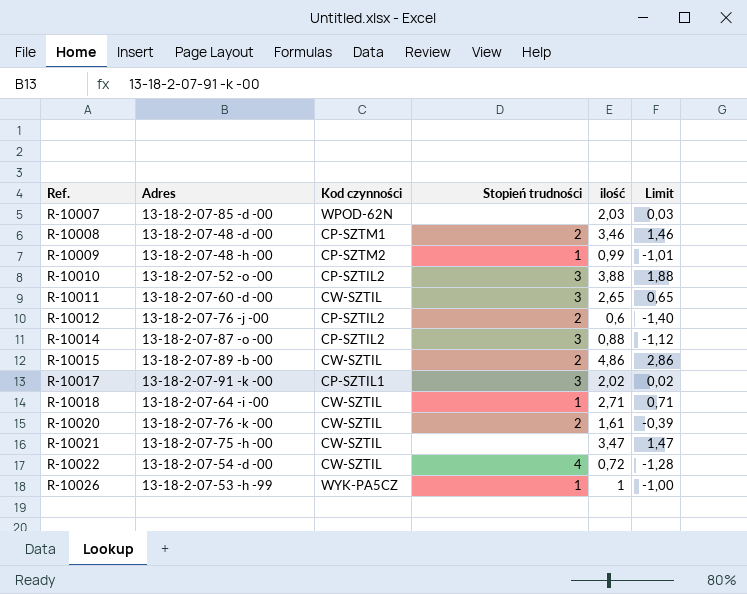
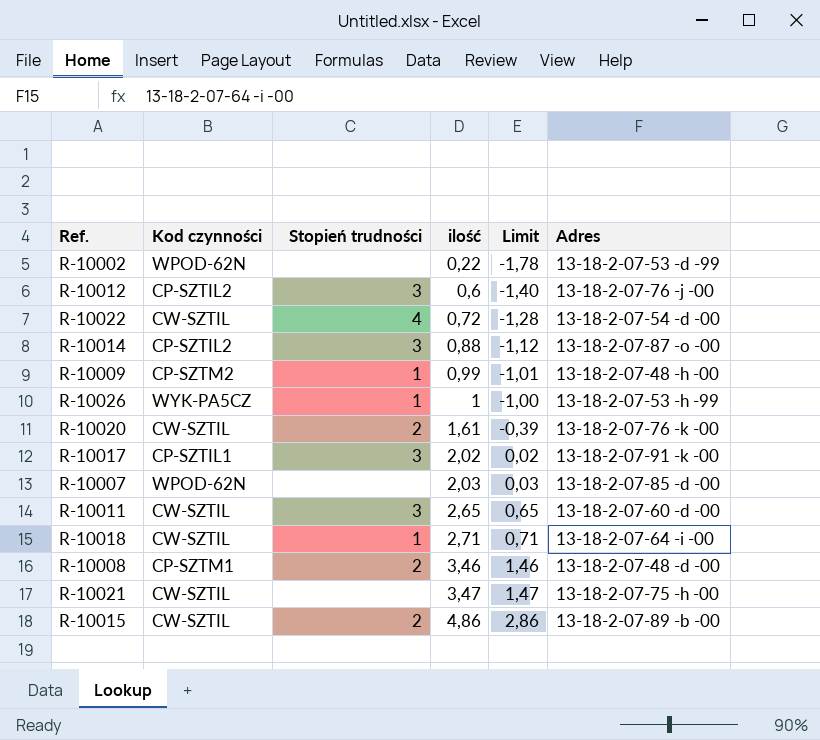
row order: Ref. ascending -> ilość ascending
column Adres | position: 2 -> 6
row R-10010: 13-18-2-07-52 -o -00 | CP-SZTIL2 | 3 | 3,88 | 1,88 -> none
row R-10002: none -> WPOD-62N | none | 0,22 | -1,78 | 13-18-2-07-53 -d -99
R-10012 | Stopień trudności: 2 -> 3

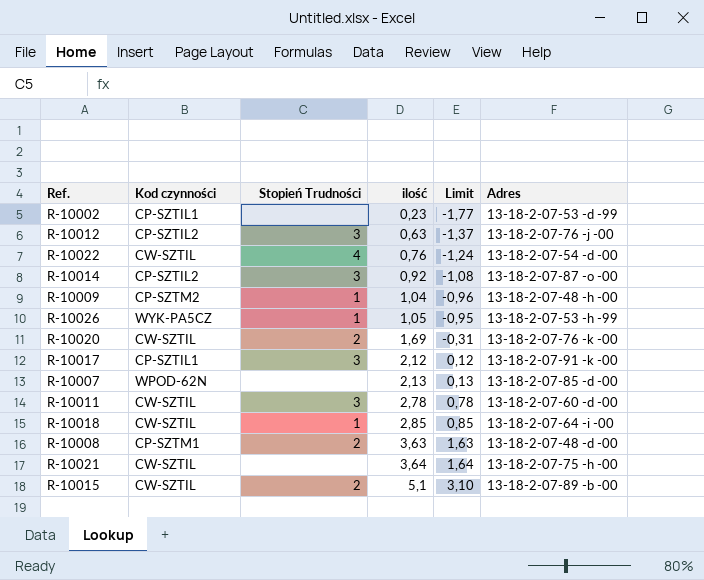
column name: Stopień trudności -> Stopień Trudności
R-10002 | Kod czynności: WPOD-62N -> CP-SZTIL1
R-10002 | ilość: 0,22 -> 0,23
R-10002 | Limit: -1,78 -> -1,77
R-10012 | ilość: 0,6 -> 0,63
R-10012 | Limit: -1,40 -> -1,37
R-10022 | ilość: 0,72 -> 0,76
R-10022 | Limit: -1,28 -> -1,24
R-10014 | ilość: 0,88 -> 0,92
R-10014 | Limit: -1,12 -> -1,08
R-10009 | ilość: 0,99 -> 1,04
R-10009 | Limit: -1,01 -> -0,96
R-10026 | ilość: 1 -> 1,05
R-10026 | Limit: -1,00 -> -0,95
R-10020 | ilość: 1,61 -> 1,69
R-10020 | Limit: -0,39 -> -0,31
R-10017 | ilość: 2,02 -> 2,12
R-10017 | Limit: 0,02 -> 0,12
R-10007 | ilość: 2,03 -> 2,13
R-10007 | Limit: 0,03 -> 0,13
R-10011 | ilość: 2,65 -> 2,78
R-10011 | Limit: 0,65 -> 0,78
R-10018 | ilość: 2,71 -> 2,85
R-10018 | Limit: 0,71 -> 0,85
R-10008 | ilość: 3,46 -> 3,63
R-10008 | Limit: 1,46 -> 1,63
R-10021 | ilość: 3,47 -> 3,64
R-10021 | Limit: 1,47 -> 1,64
R-10015 | ilość: 4,86 -> 5,1
R-10015 | Limit: 2,86 -> 3,10

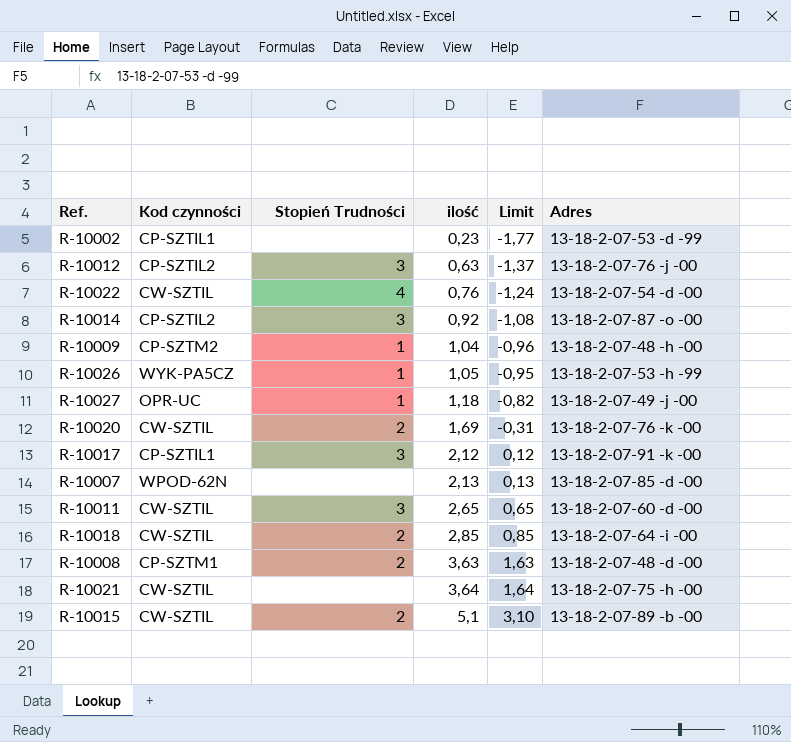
row R-10027: none -> OPR-UC | 1 | 1,18 | -0,82 | 13-18-2-07-49 -j -00
R-10011 | ilość: 2,78 -> 2,65
R-10011 | Limit: 0,78 -> 0,65
R-10018 | Stopień Trudności: 1 -> 2

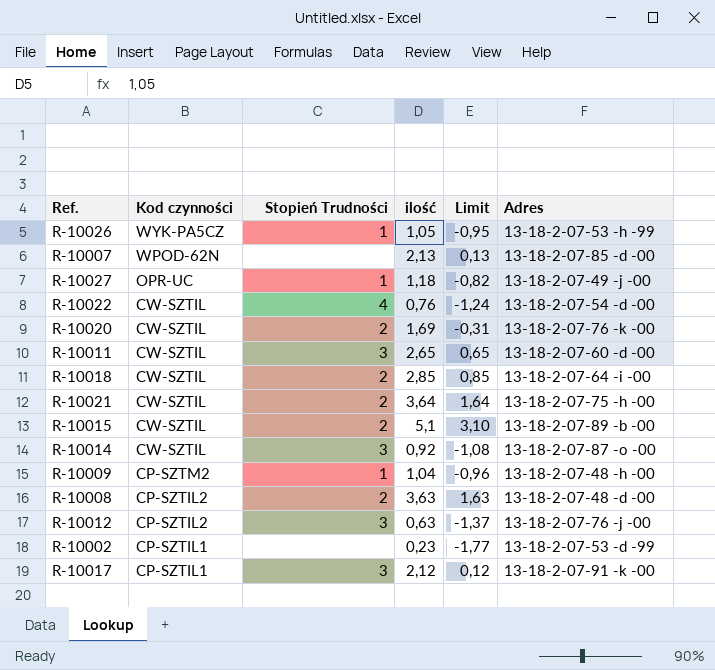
row order: ilość ascending -> Kod czynności descending
R-10021 | Stopień Trudności: none -> 2
R-10014 | Kod czynności: CP-SZTIL2 -> CW-SZTIL
R-10008 | Kod czynności: CP-SZTM1 -> CP-SZTIL2

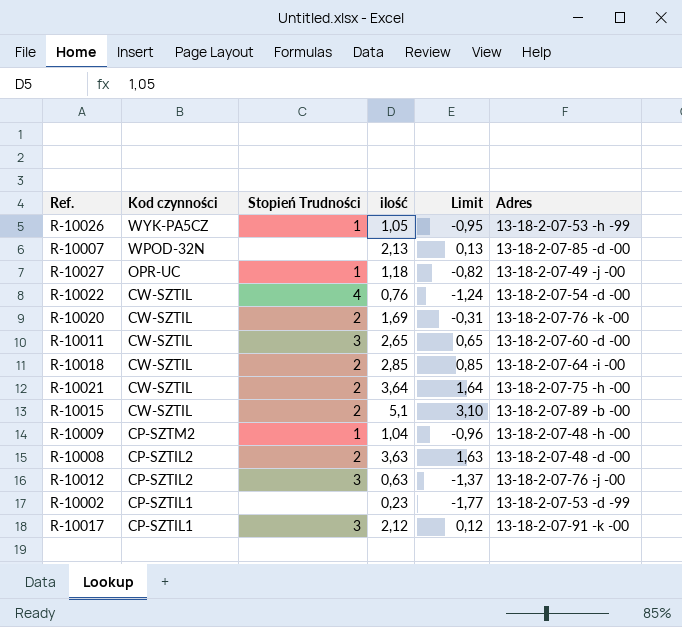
row R-10014: CW-SZTIL | 3 | 0,92 | -1,08 | 13-18-2-07-87 -o -00 -> none
R-10007 | Kod czynności: WPOD-62N -> WPOD-32N

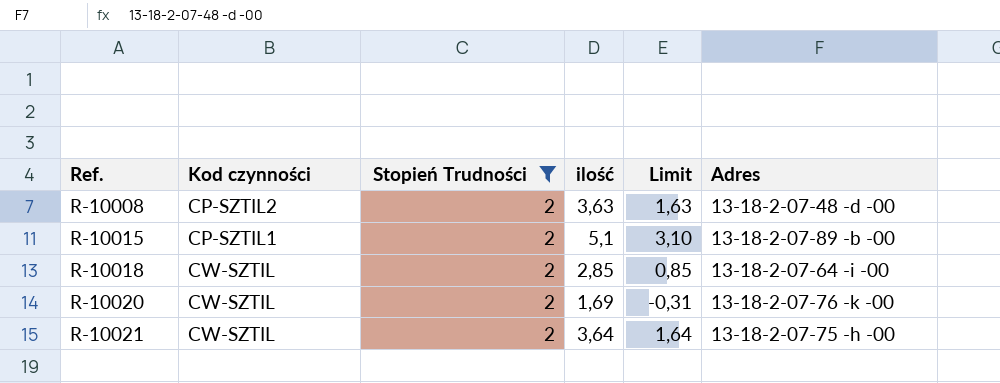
filter: none -> Stopień Trudności = 2
row order: Kod czynności descending -> Ref. ascending
R-10015 | Kod czynności: CW-SZTIL -> CP-SZTIL1

